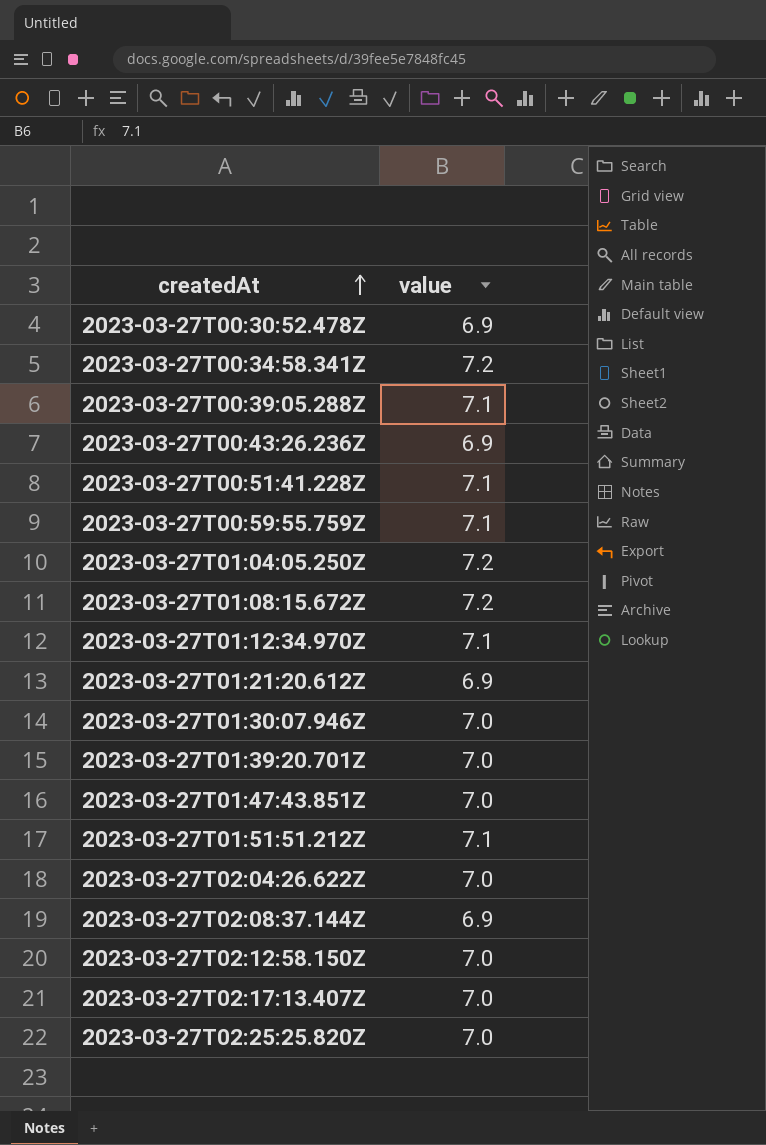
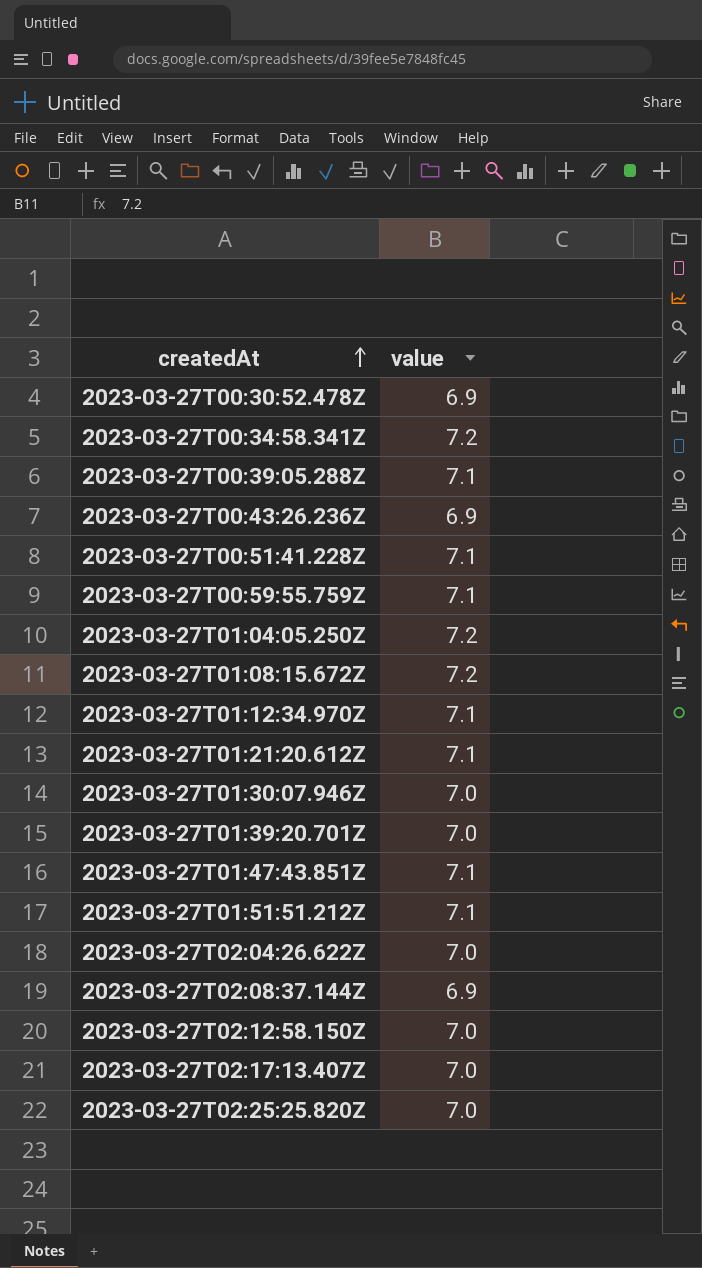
2023-03-27T01:21:20.612Z | value: 6.9 -> 7.1
2023-03-27T01:47:43.851Z | value: 7.0 -> 7.1

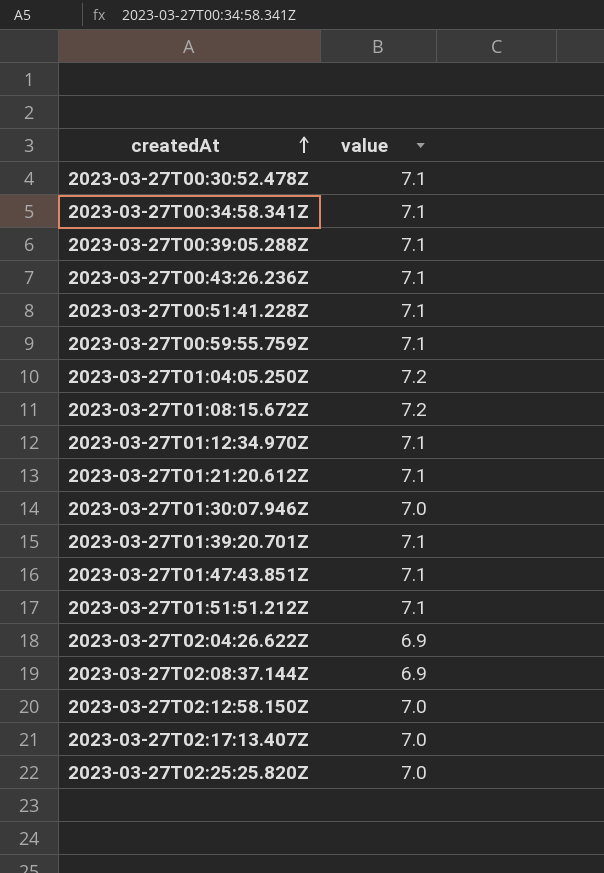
2023-03-27T00:30:52.478Z | value: 6.9 -> 7.1
2023-03-27T00:34:58.341Z | value: 7.2 -> 7.1
2023-03-27T00:43:26.236Z | value: 6.9 -> 7.1
2023-03-27T01:39:20.701Z | value: 7.0 -> 7.1
2023-03-27T02:04:26.622Z | value: 7.0 -> 6.9

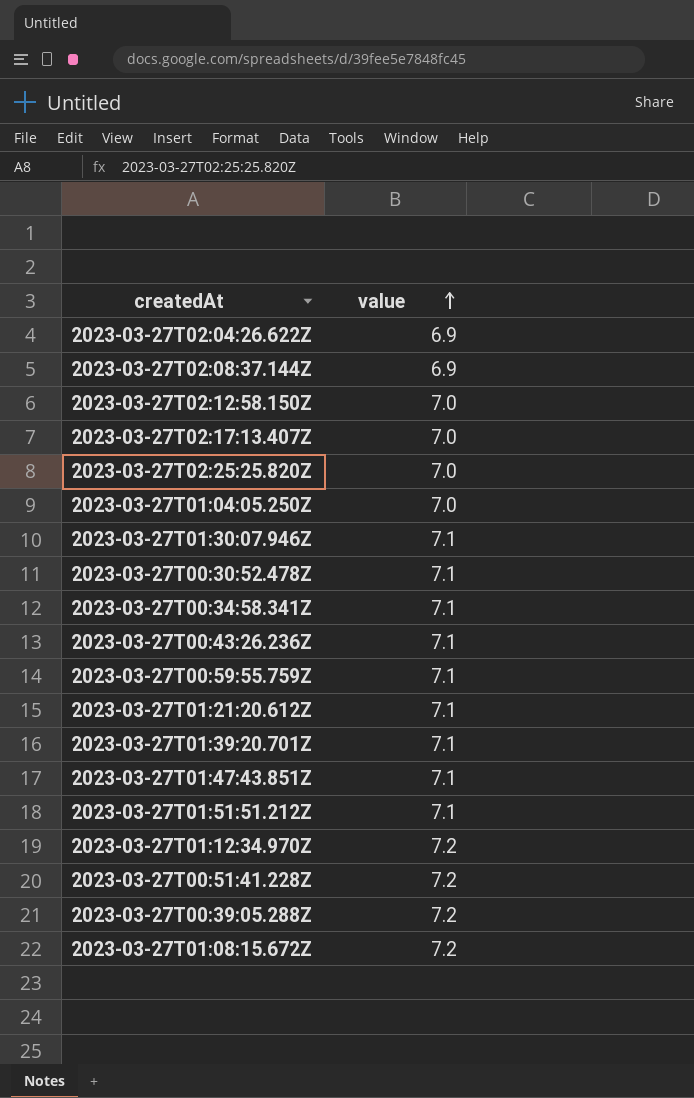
row order: createdAt ascending -> value ascending
2023-03-27T01:04:05.250Z | value: 7.2 -> 7.0
2023-03-27T01:30:07.946Z | value: 7.0 -> 7.1
2023-03-27T01:12:34.970Z | value: 7.1 -> 7.2
2023-03-27T00:51:41.228Z | value: 7.1 -> 7.2
2023-03-27T00:39:05.288Z | value: 7.1 -> 7.2

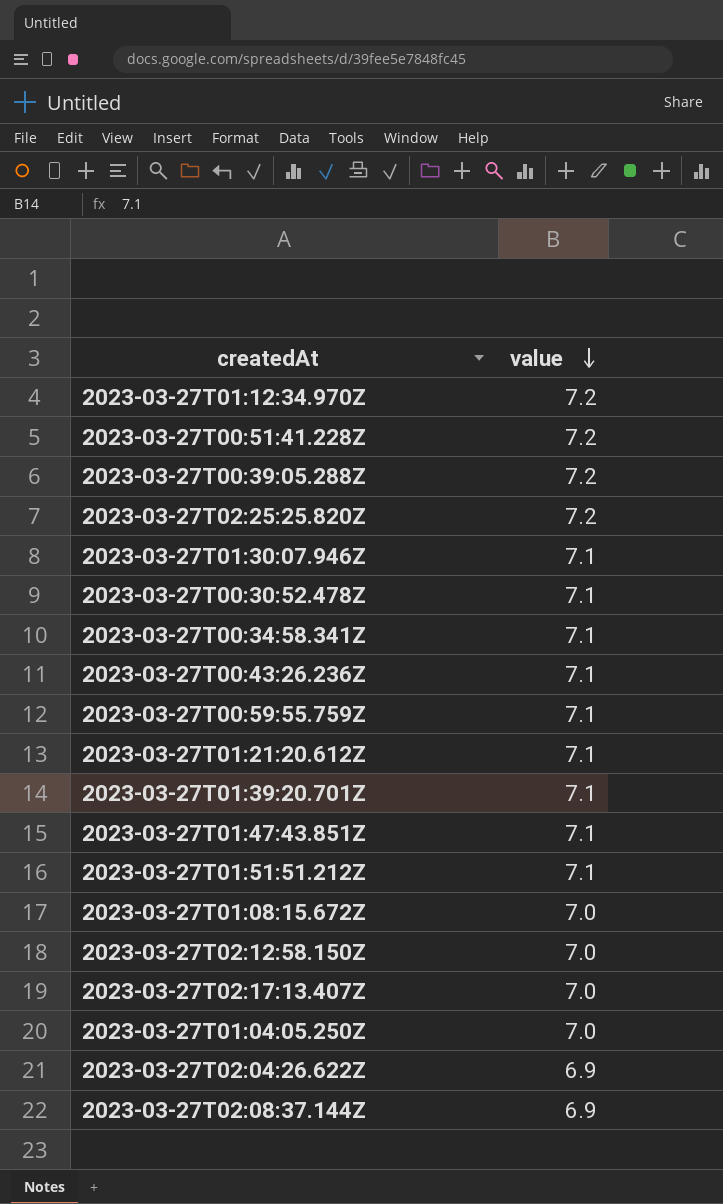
row order: value ascending -> value descending
2023-03-27T02:25:25.820Z | value: 7.0 -> 7.2
2023-03-27T01:08:15.672Z | value: 7.2 -> 7.0

